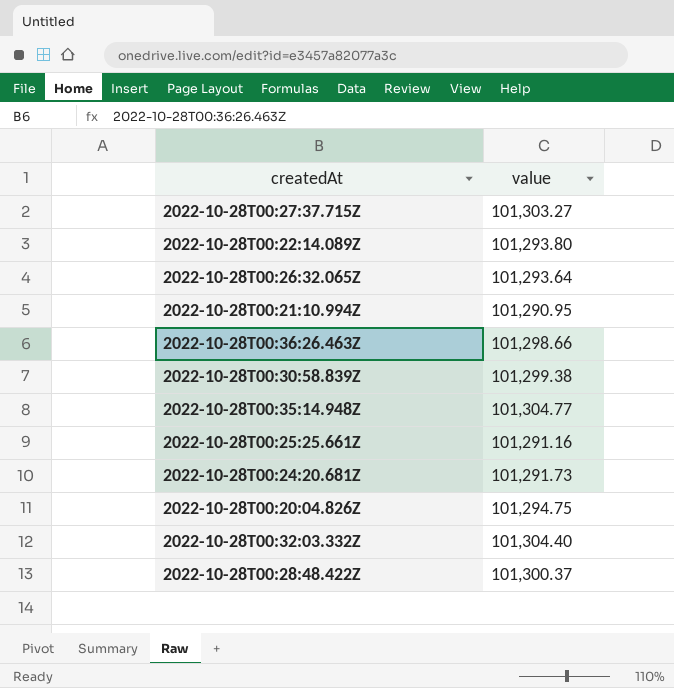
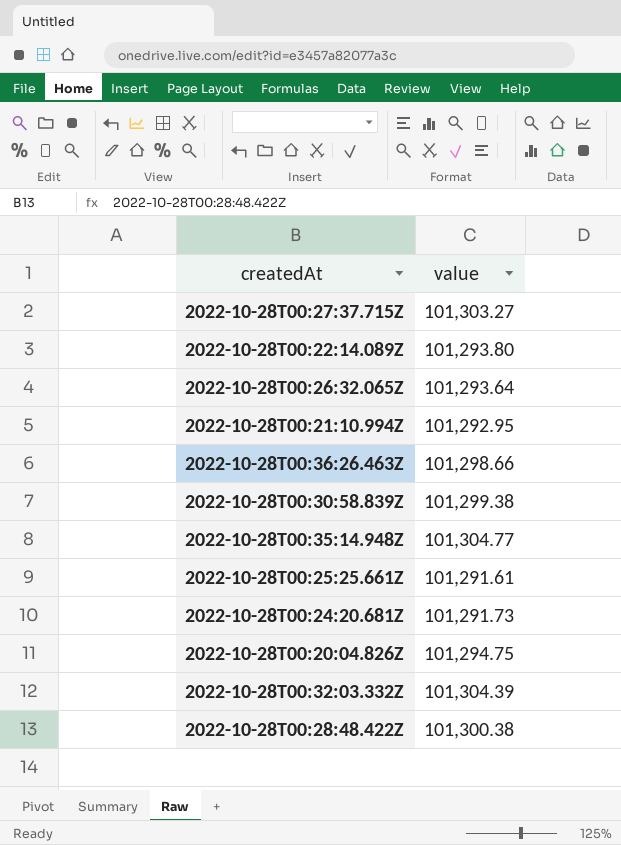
2022-10-28T00:21:10.994Z | value: 101,290.95 -> 101,292.95
2022-10-28T00:25:25.661Z | value: 101,291.16 -> 101,291.61
2022-10-28T00:32:03.332Z | value: 101,304.40 -> 101,304.39
2022-10-28T00:28:48.422Z | value: 101,300.37 -> 101,300.38

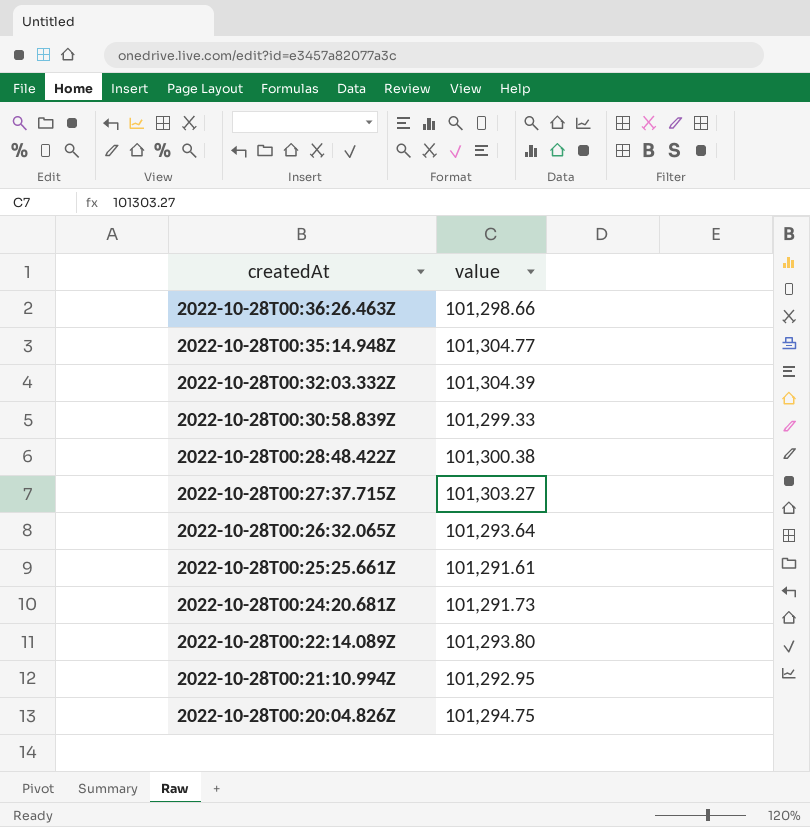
row order: none -> createdAt descending
2022-10-28T00:30:58.839Z | value: 101,299.38 -> 101,299.33

